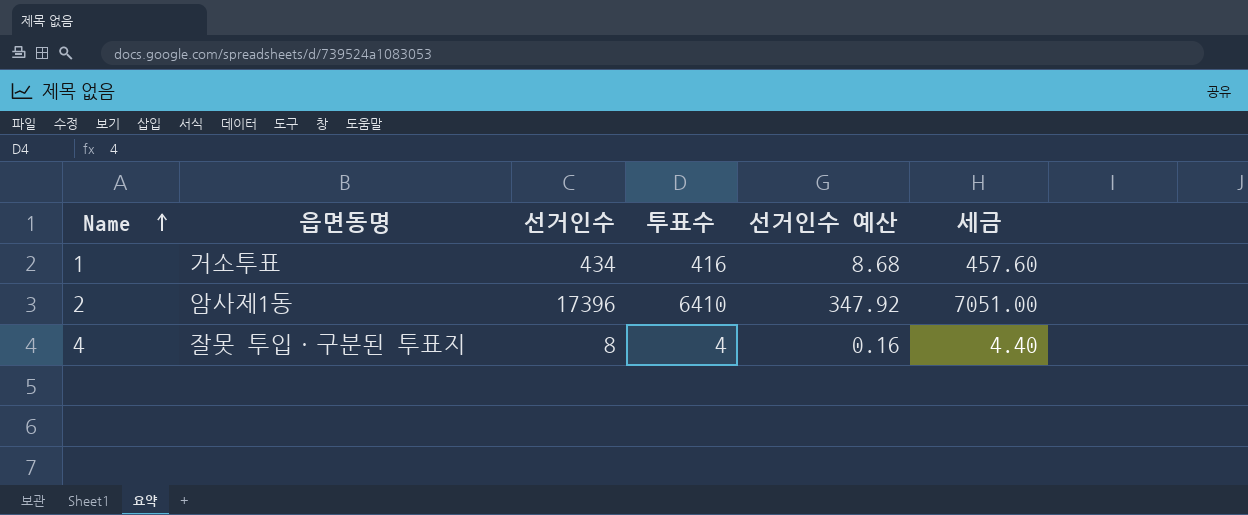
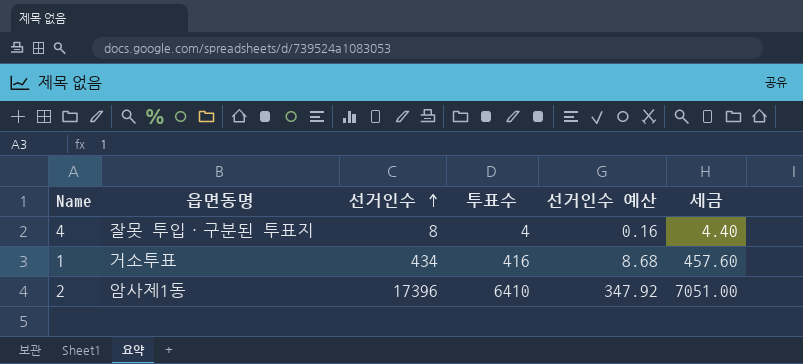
row order: Name ascending -> 선거인수 ascending

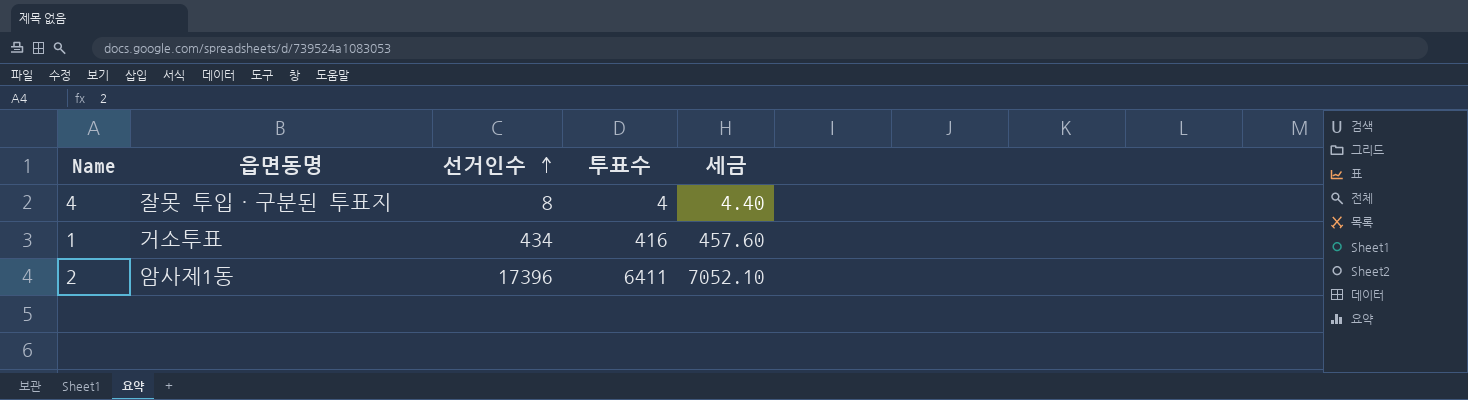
column 선거인수 예산 | formula: [선거인수] * 0.02 -> none
2 | 투표수: 6410 -> 6411
2 | 세금: 7051.00 -> 7052.10

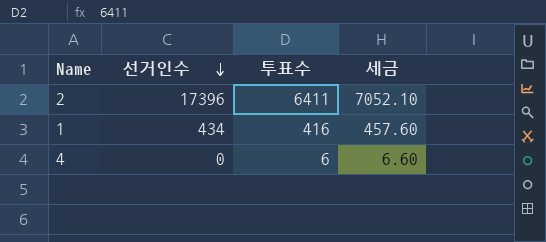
row order: 선거인수 ascending -> 선거인수 descending
column 읍면동명 | position: 2 -> none
4 | 선거인수: 8 -> 0
4 | 투표수: 4 -> 6
4 | 세금: 4.40 -> 6.60

